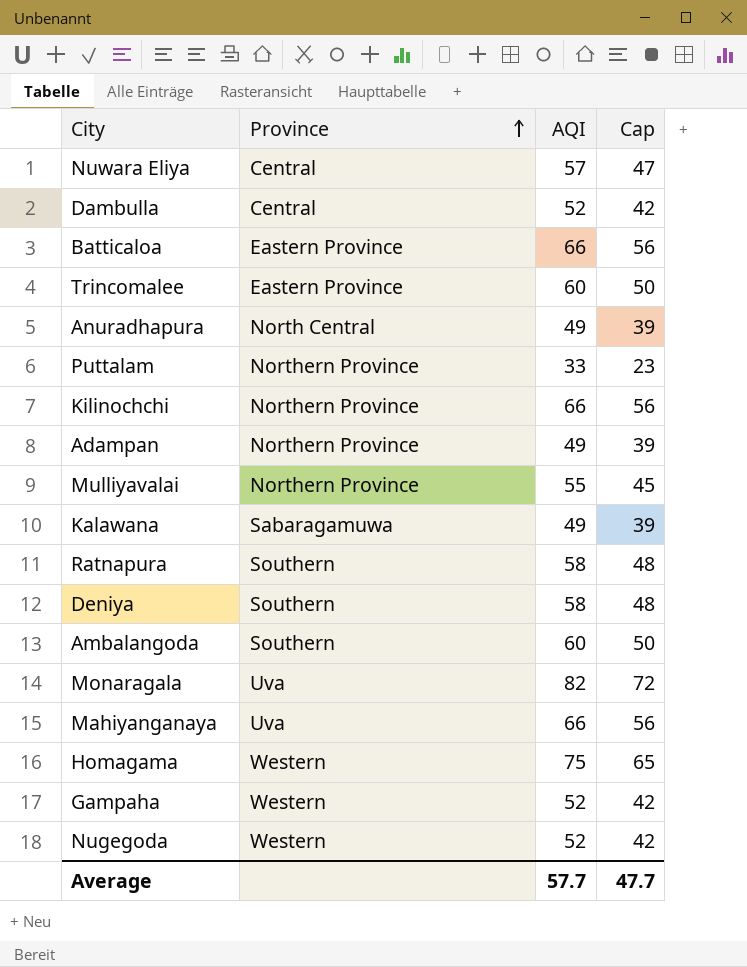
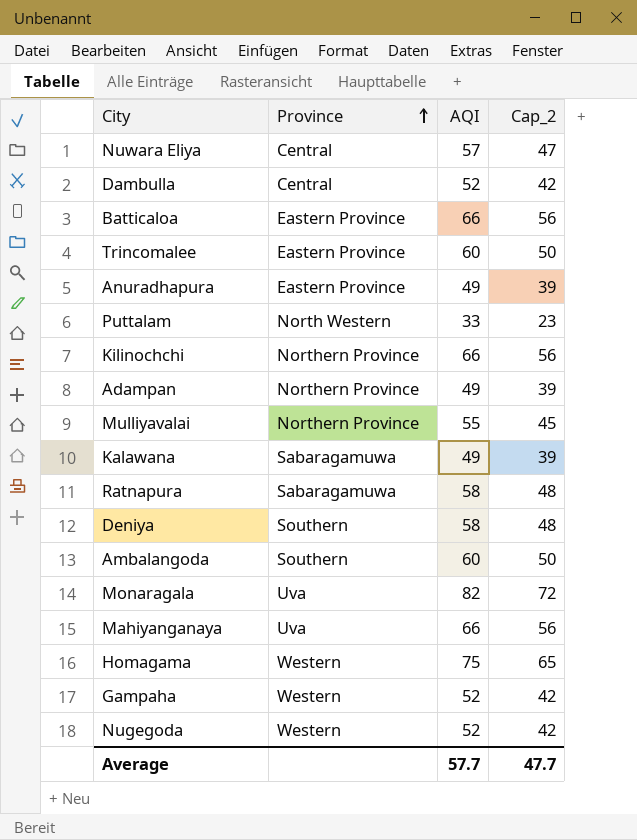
column name: Cap -> Cap_2
Anuradhapura | Province: North Central -> Eastern Province
Puttalam | Province: Northern Province -> North Western
Ratnapura | Province: Southern -> Sabaragamuwa

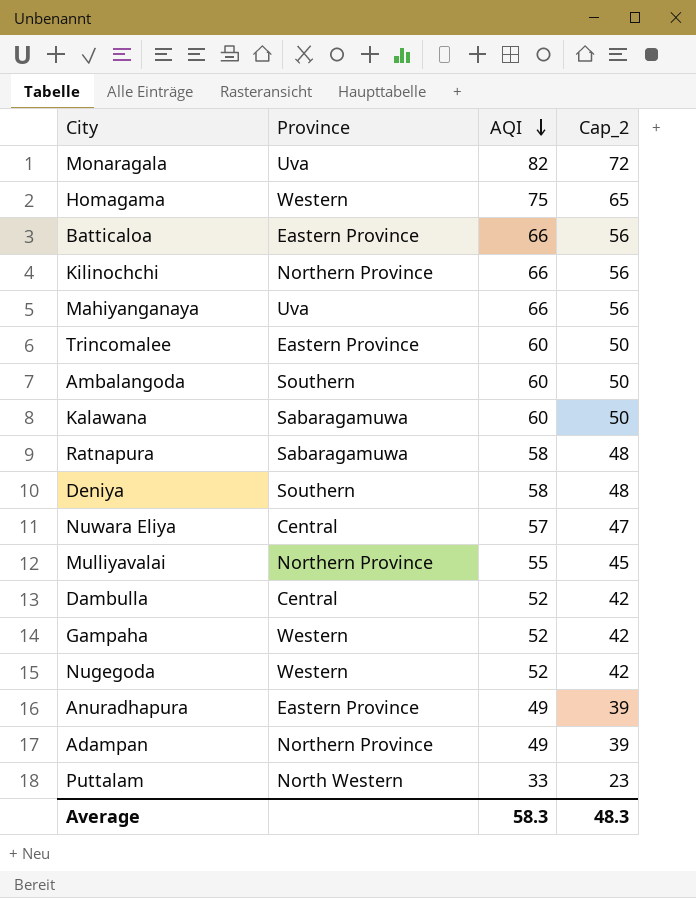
row order: Province ascending -> AQI descending
Kalawana | AQI: 49 -> 60
Kalawana | Cap_2: 39 -> 50
Average | AQI: 57.7 -> 58.3
Average | Cap_2: 47.7 -> 48.3

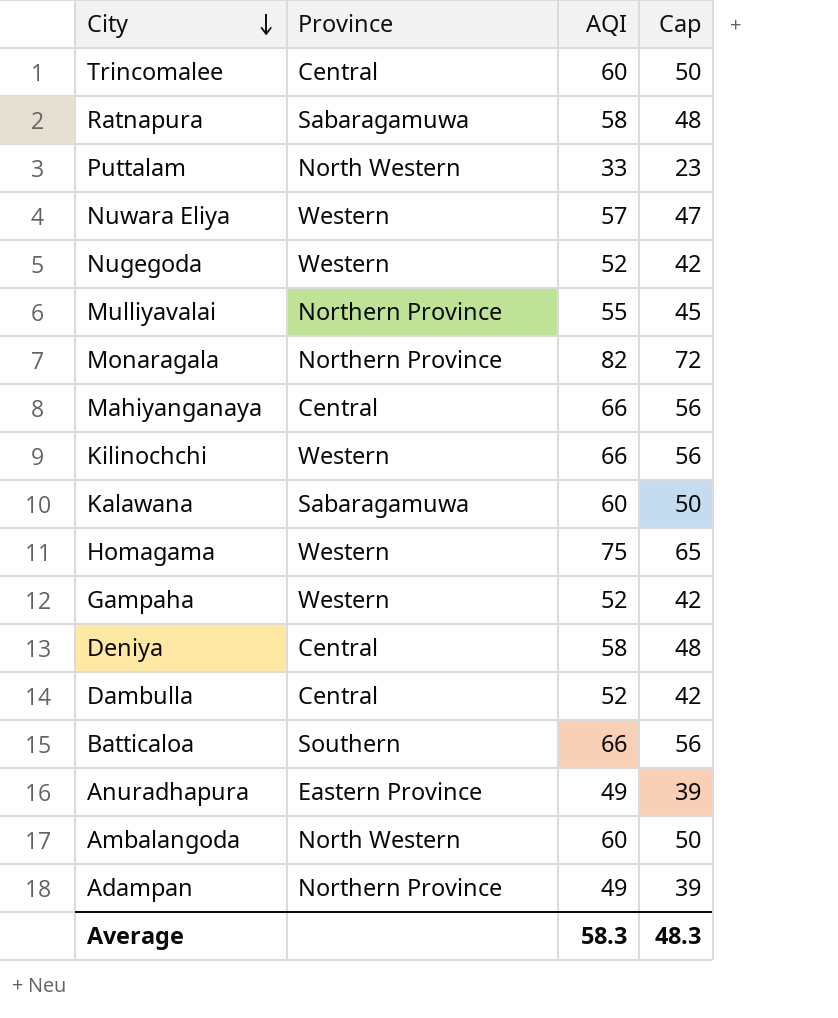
row order: AQI descending -> City descending
column name: Cap_2 -> Cap
Trincomalee | Province: Eastern Province -> Central
Nuwara Eliya | Province: Central -> Western
Monaragala | Province: Uva -> Northern Province
Mahiyanganaya | Province: Uva -> Central
Kilinochchi | Province: Northern Province -> Western
Deniya | Province: Southern -> Central
Batticaloa | Province: Eastern Province -> Southern
Ambalangoda | Province: Southern -> North Western

